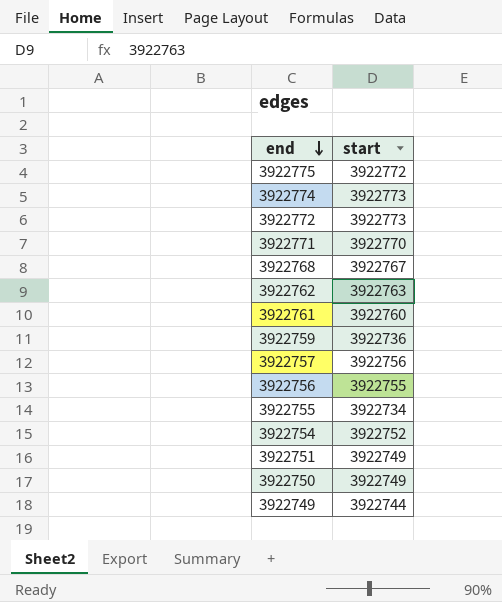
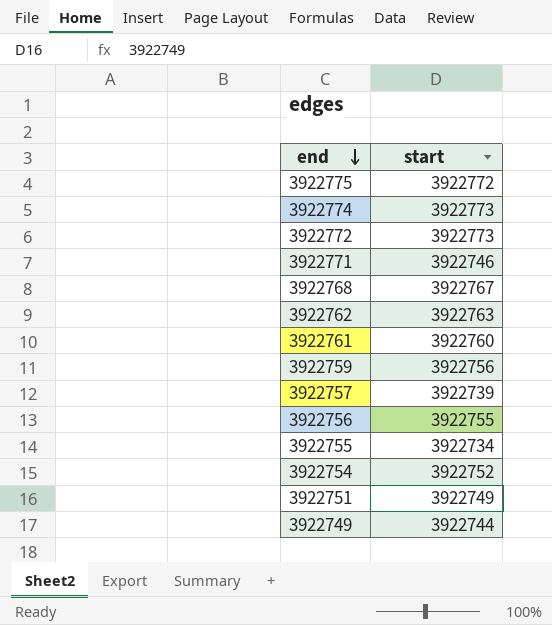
row 3922750: 3922749 -> none
3922771 | start: 3922770 -> 3922746
3922759 | start: 3922736 -> 3922756
3922757 | start: 3922756 -> 3922739

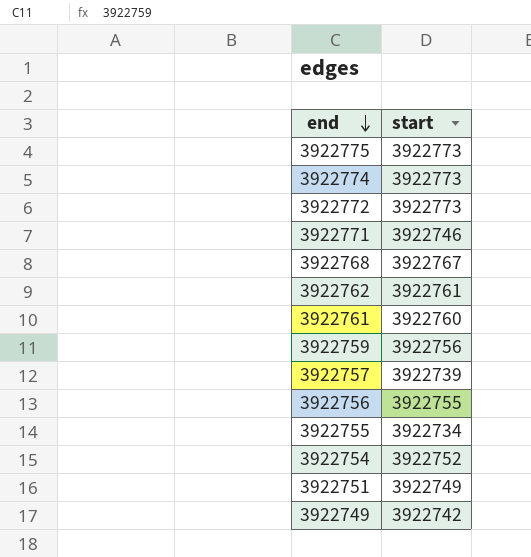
3922775 | start: 3922772 -> 3922773
3922762 | start: 3922763 -> 3922761
3922749 | start: 3922744 -> 3922742

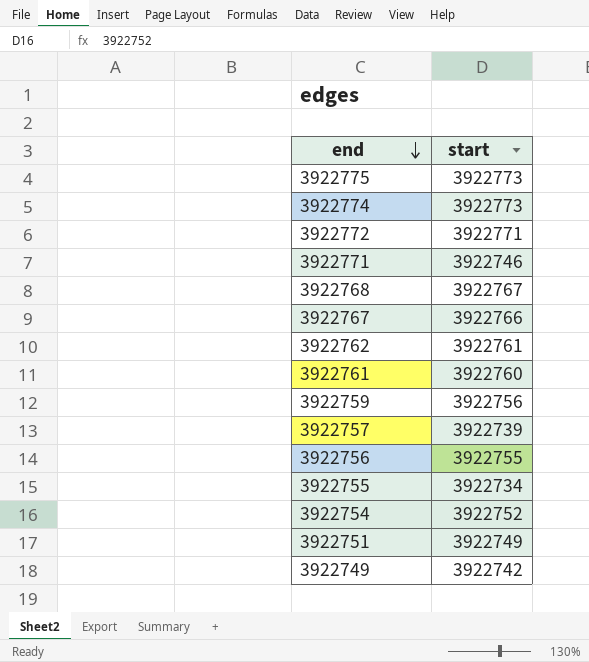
3922772 | start: 3922773 -> 3922771
row 3922767: none -> 3922766

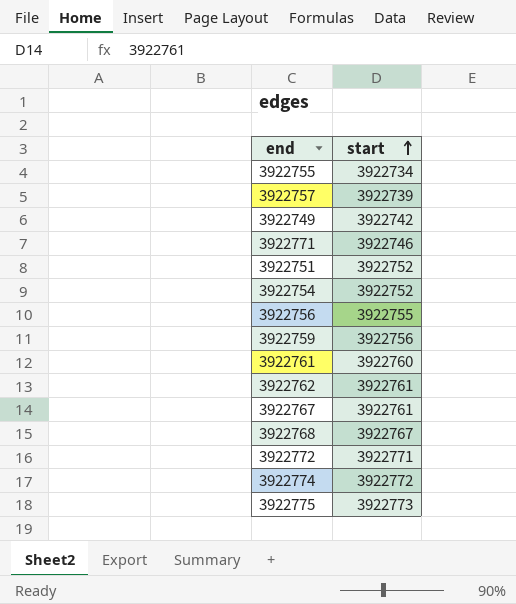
row order: end descending -> start ascending
3922751 | start: 3922749 -> 3922752
3922767 | start: 3922766 -> 3922761
3922774 | start: 3922773 -> 3922772

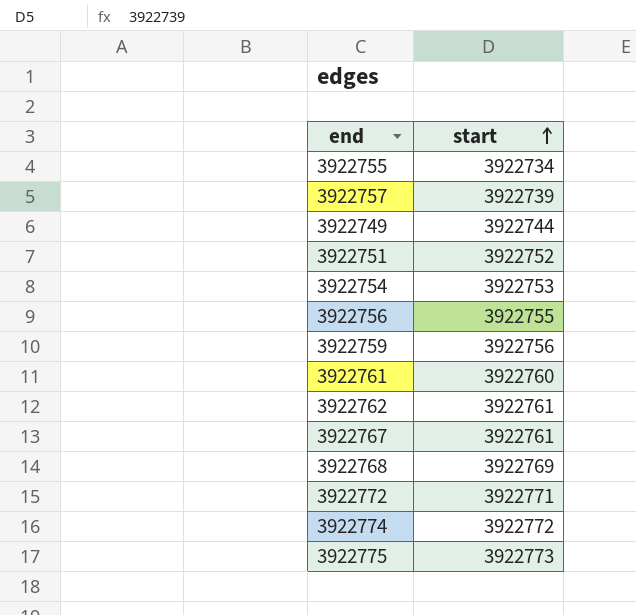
row 3922771: 3922746 -> none
3922749 | start: 3922742 -> 3922744
3922754 | start: 3922752 -> 3922753
3922768 | start: 3922767 -> 3922769

